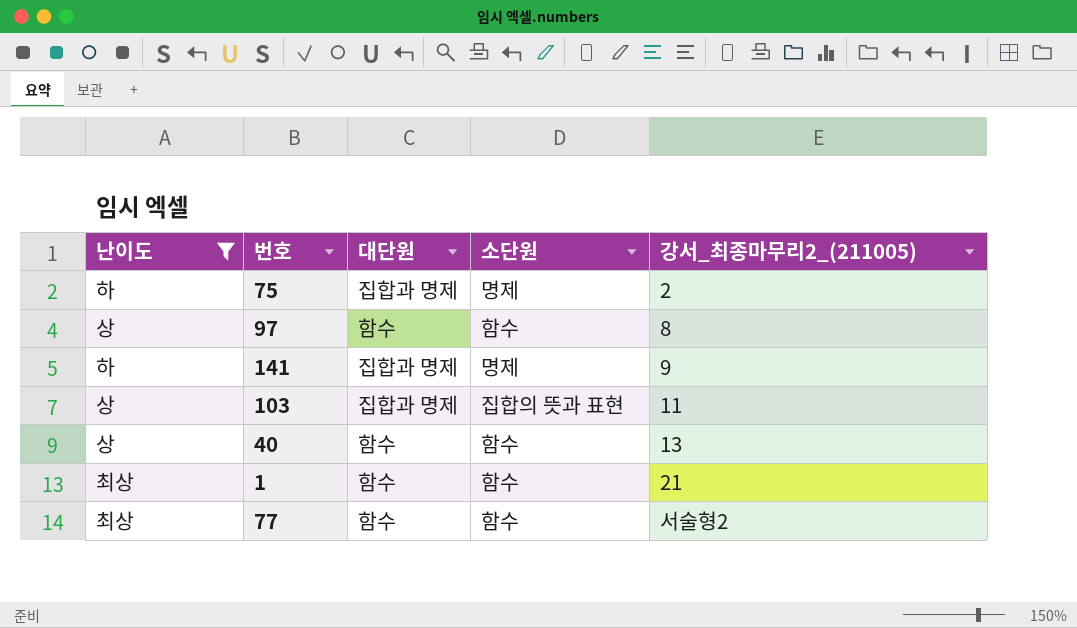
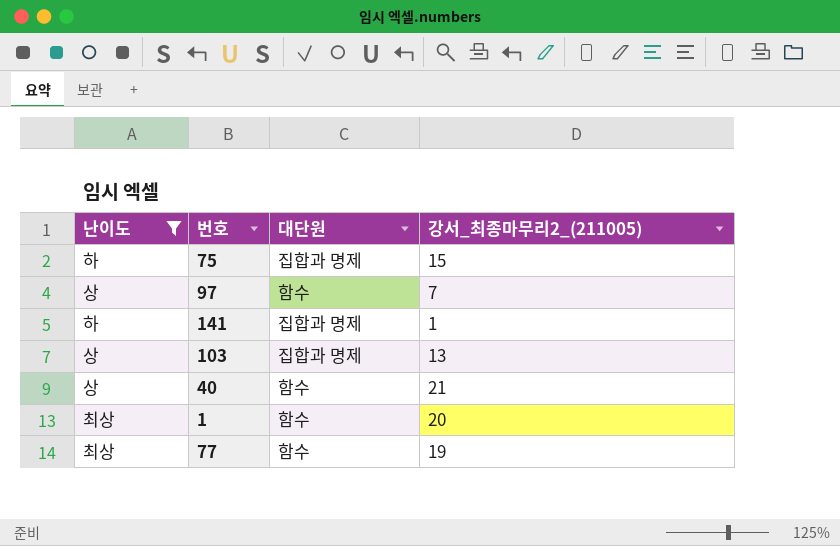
column 소단원 | position: 4 -> none
75 | 강서_최종마무리2_(211005): 2 -> 15
97 | 강서_최종마무리2_(211005): 8 -> 7
141 | 강서_최종마무리2_(211005): 9 -> 1
103 | 강서_최종마무리2_(211005): 11 -> 13
40 | 강서_최종마무리2_(211005): 13 -> 21
1 | 강서_최종마무리2_(211005): 21 -> 20
77 | 강서_최종마무리2_(211005): 서술형2 -> 19

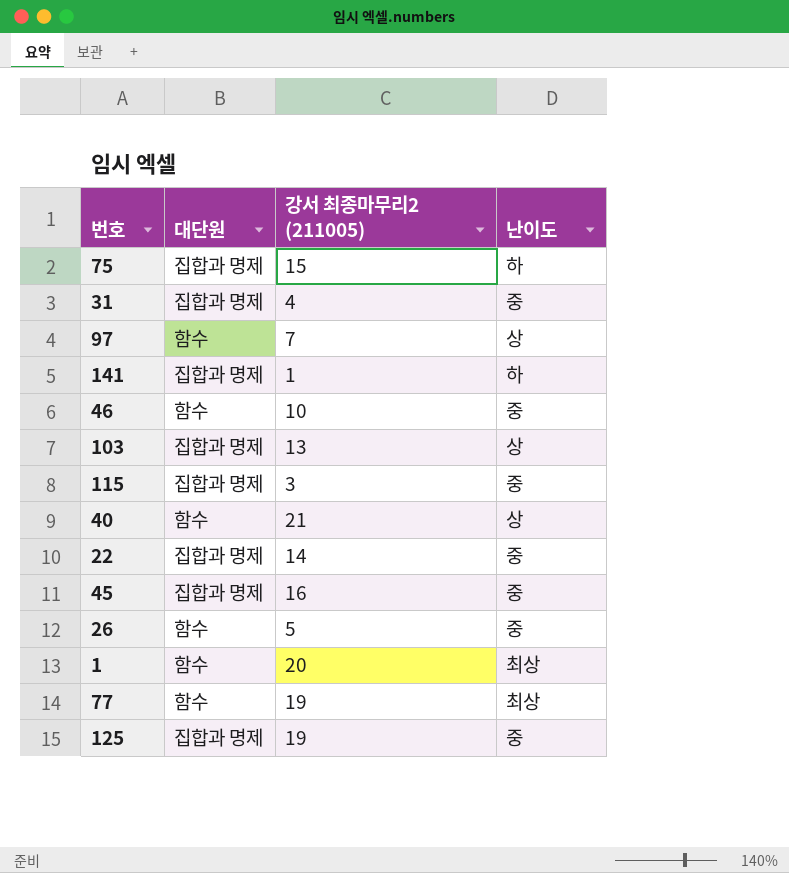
filter: 난이도 != 중 -> none
column name: 강서_최종마무리2_(211005) -> 강서 최종마무리2 (211005)
column 난이도 | position: 1 -> 4

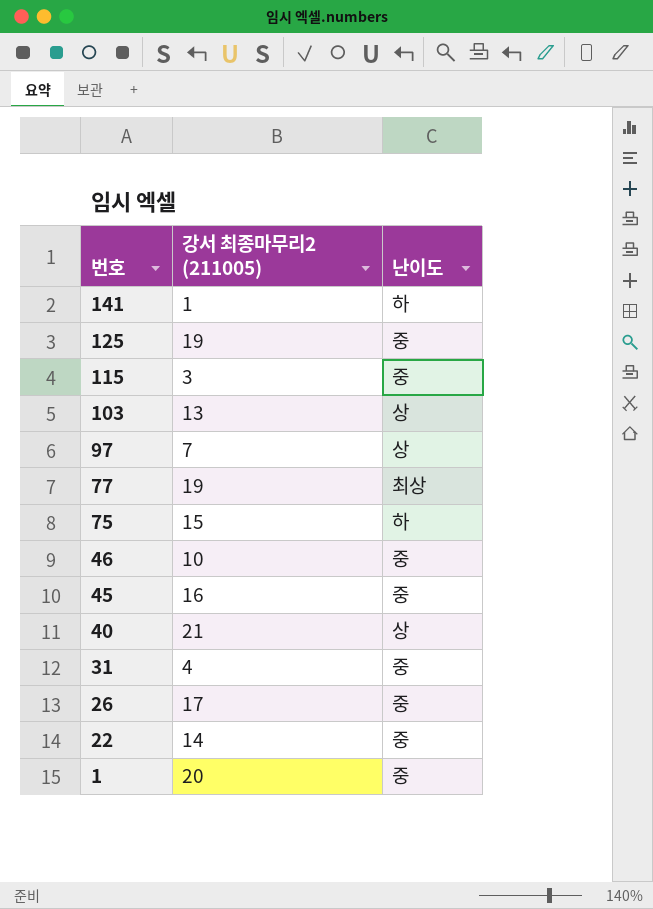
row order: none -> 번호 descending
column 대단원 | position: 2 -> none
26 | 강서 최종마무리2 (211005): 5 -> 17
1 | 난이도: 최상 -> 중

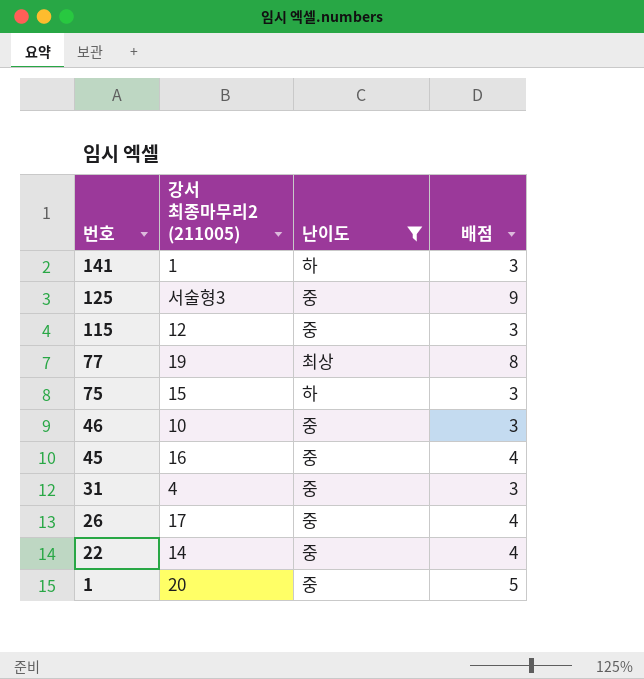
filter: none -> 난이도 != 상
column 배점 | position: none -> 4
125 | 강서 최종마무리2 (211005): 19 -> 서술형3
115 | 강서 최종마무리2 (211005): 3 -> 12

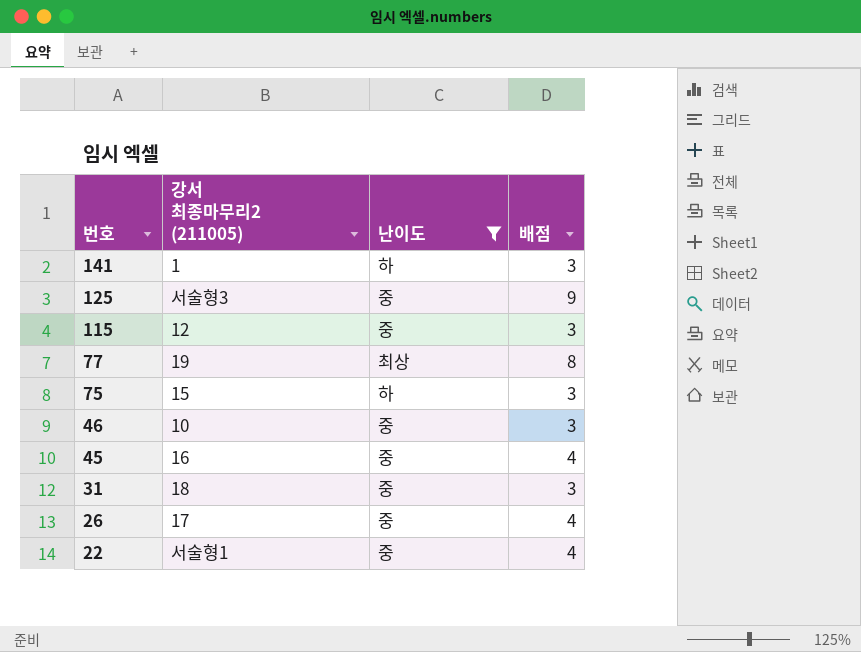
row 1: 20 | 중 | 5 -> none
31 | 강서 최종마무리2 (211005): 4 -> 18
22 | 강서 최종마무리2 (211005): 14 -> 서술형1

